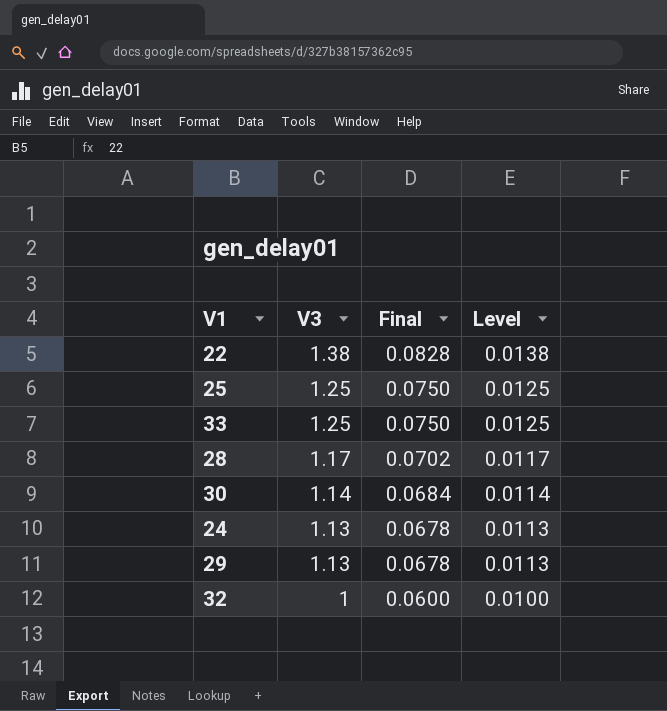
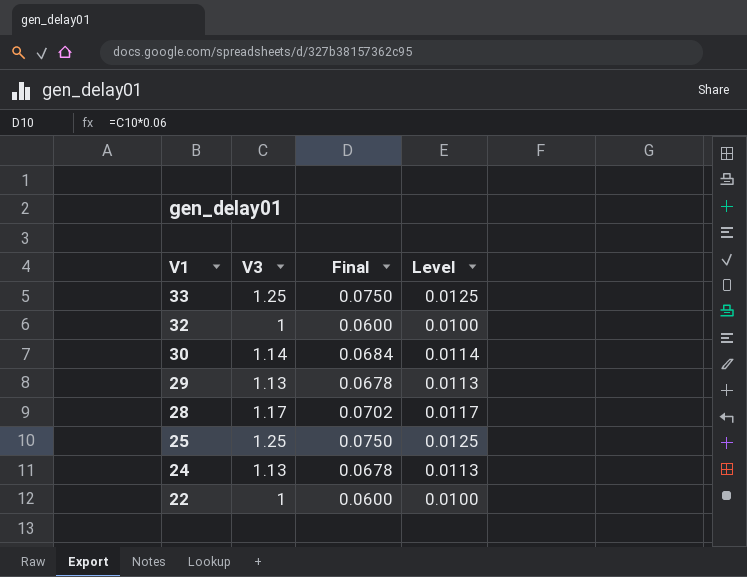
row order: V3 descending -> V1 descending
22 | V3: 1.38 -> 1
22 | Final: 0.0828 -> 0.0600
22 | Level: 0.0138 -> 0.0100

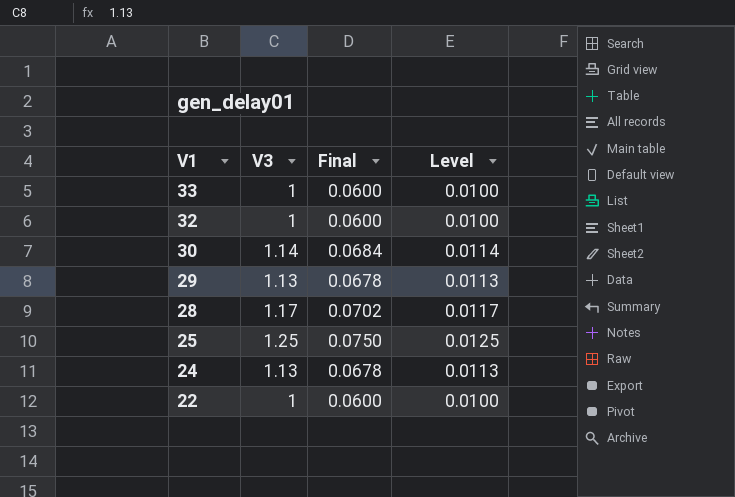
33 | V3: 1.25 -> 1
33 | Final: 0.0750 -> 0.0600
33 | Level: 0.0125 -> 0.0100

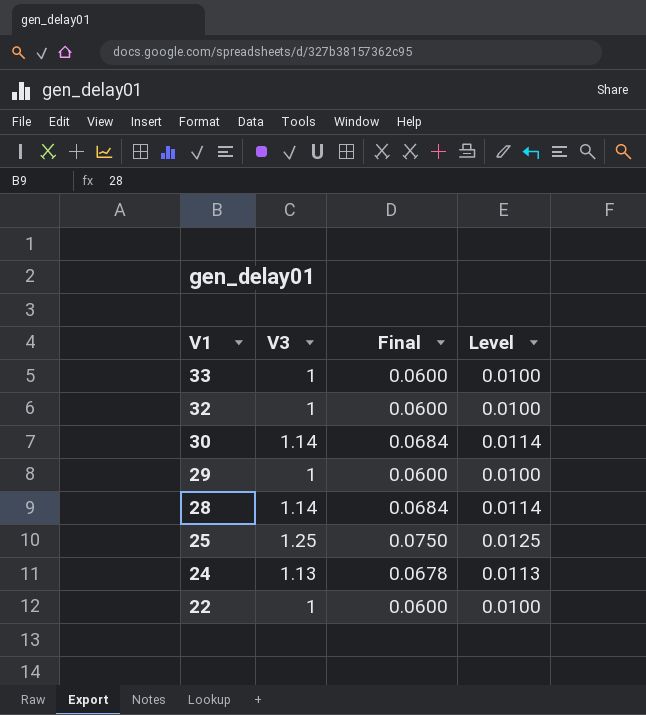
29 | V3: 1.13 -> 1
29 | Final: 0.0678 -> 0.0600
29 | Level: 0.0113 -> 0.0100
28 | V3: 1.17 -> 1.14
28 | Final: 0.0702 -> 0.0684
28 | Level: 0.0117 -> 0.0114

